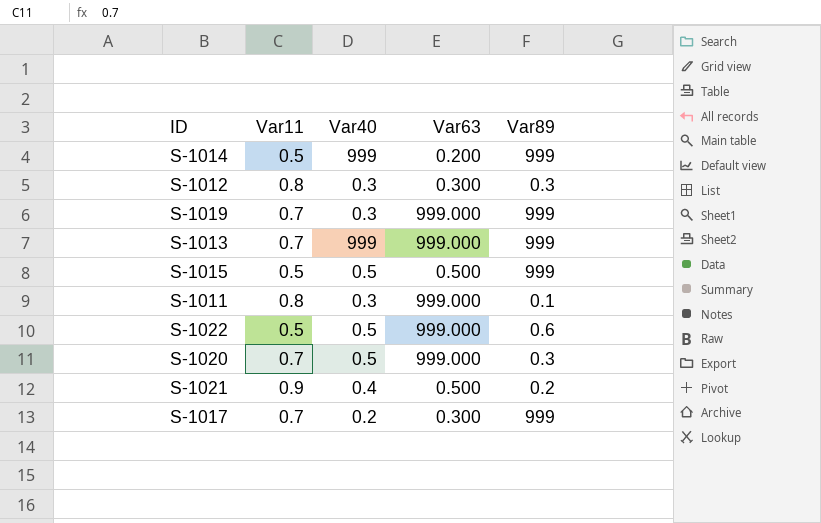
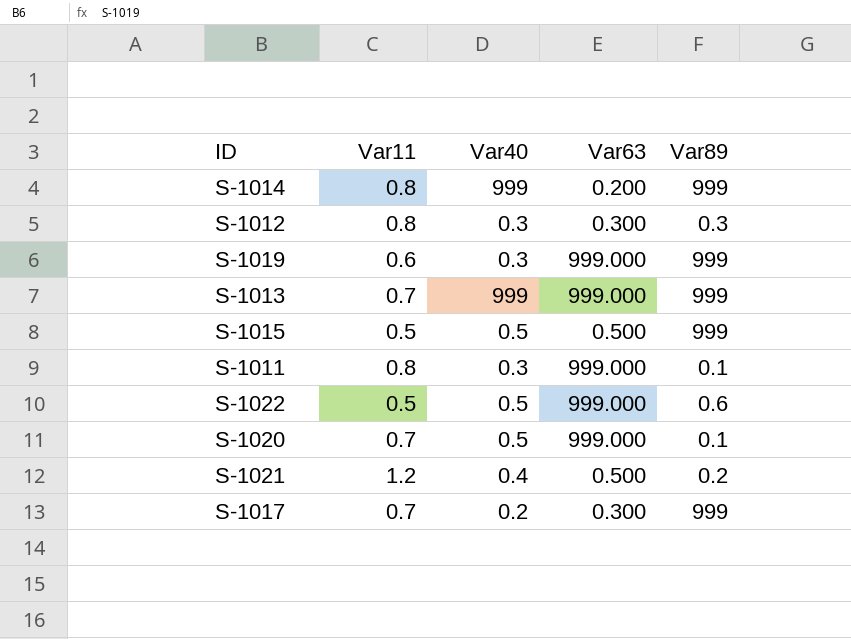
S-1014 | Var11: 0.5 -> 0.8
S-1019 | Var11: 0.7 -> 0.6
S-1020 | Var89: 0.3 -> 0.1
S-1021 | Var11: 0.9 -> 1.2

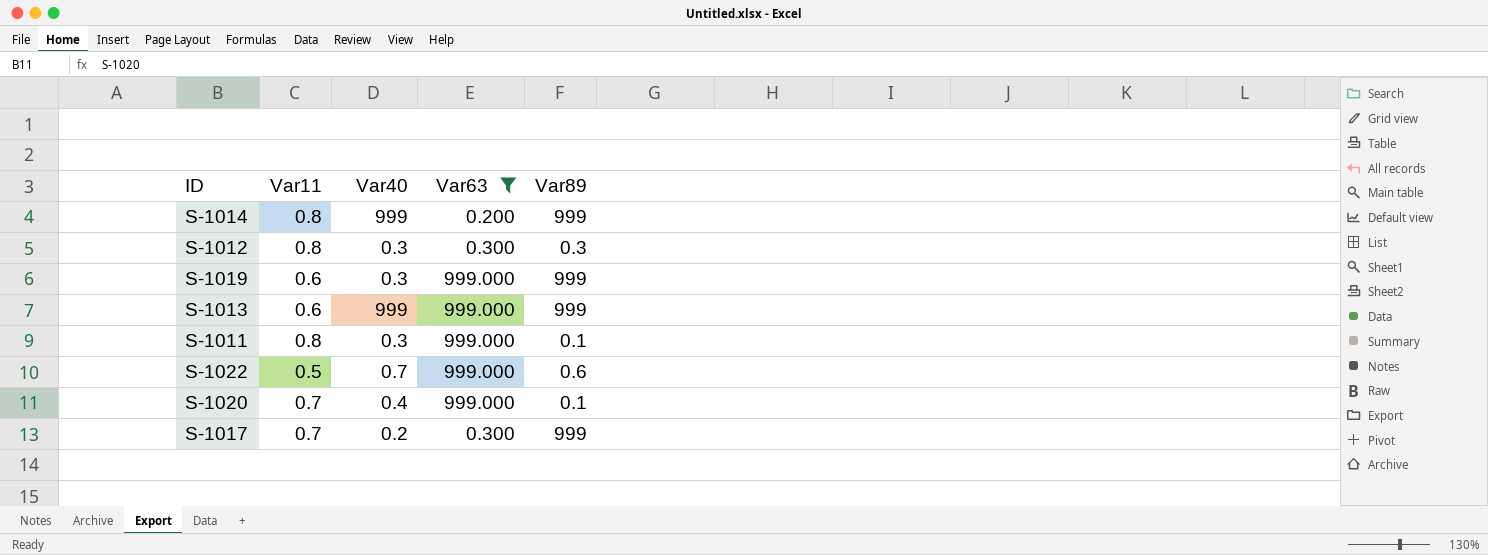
filter: none -> Var63 != 0.500
S-1013 | Var11: 0.7 -> 0.6
S-1022 | Var40: 0.5 -> 0.7
S-1020 | Var40: 0.5 -> 0.4

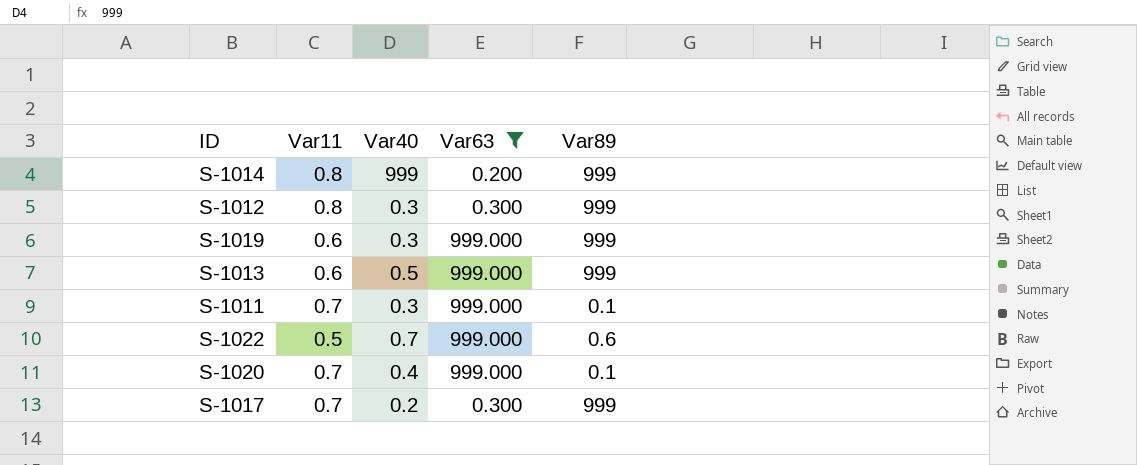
S-1012 | Var89: 0.3 -> 999
S-1013 | Var40: 999 -> 0.5
S-1011 | Var11: 0.8 -> 0.7

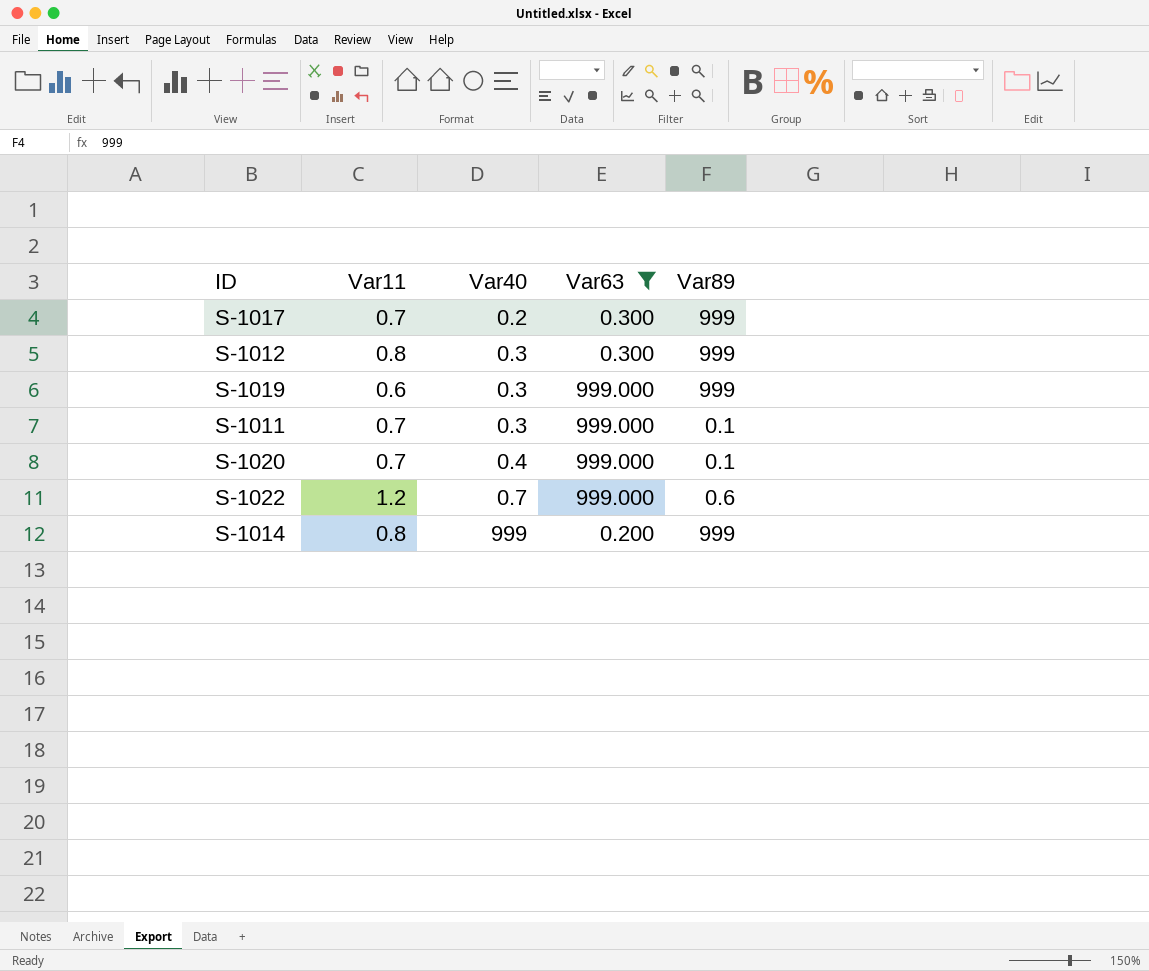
row order: none -> Var40 ascending
row S-1013: 0.6 | 0.5 | 999.000 | 999 -> none
S-1022 | Var11: 0.5 -> 1.2

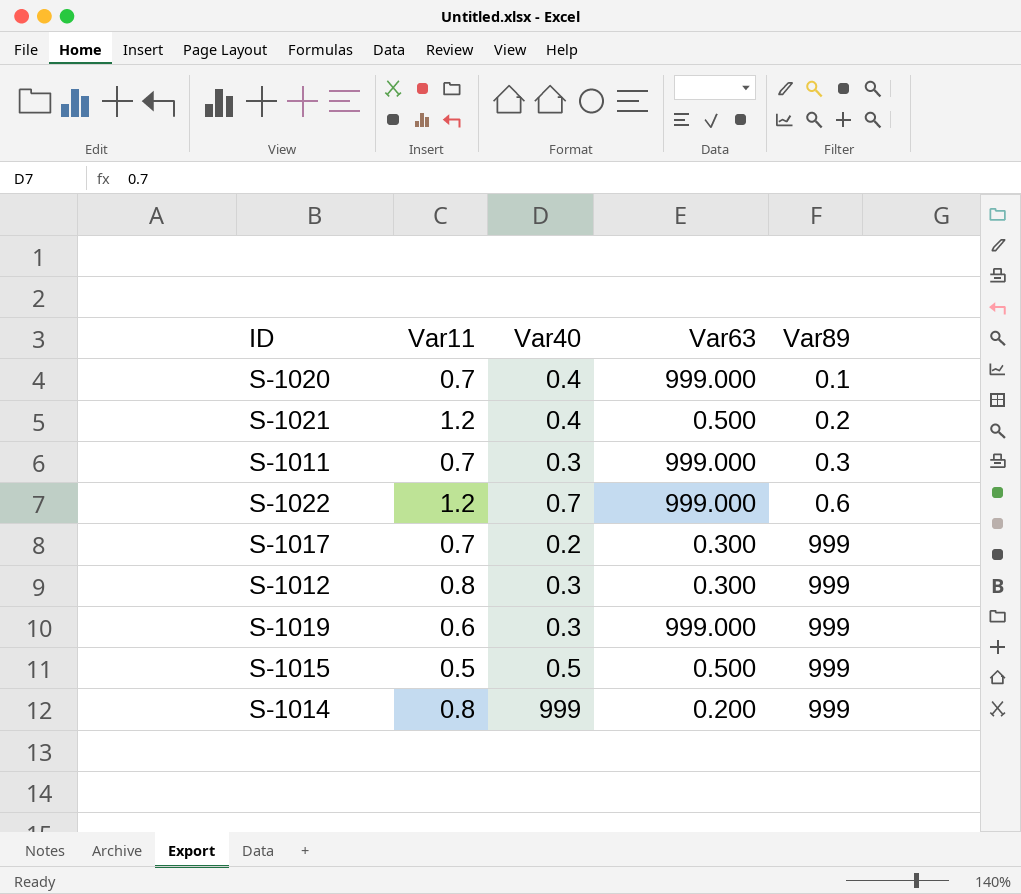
filter: Var63 != 0.500 -> none
row order: Var40 ascending -> Var89 ascending
S-1011 | Var89: 0.1 -> 0.3

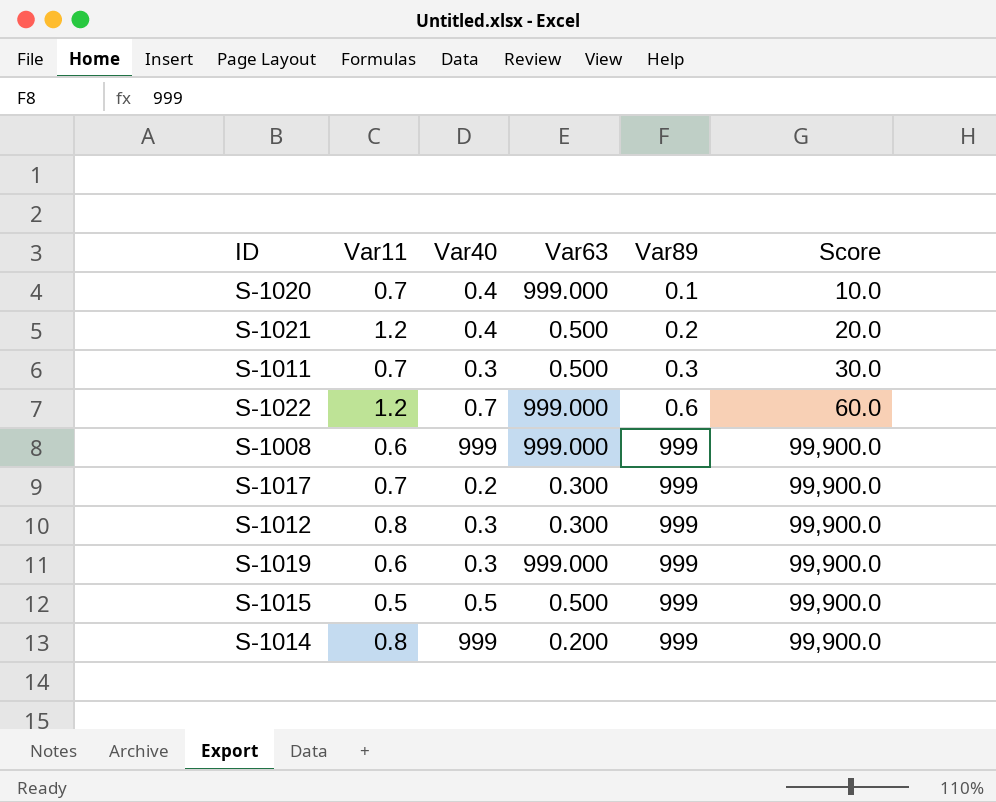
column Score | formula: none -> [Var89] * 100
S-1011 | Var63: 999.000 -> 0.500
row S-1008: none -> 0.6 | 999 | 999.000 | 999 | 99,900.0

